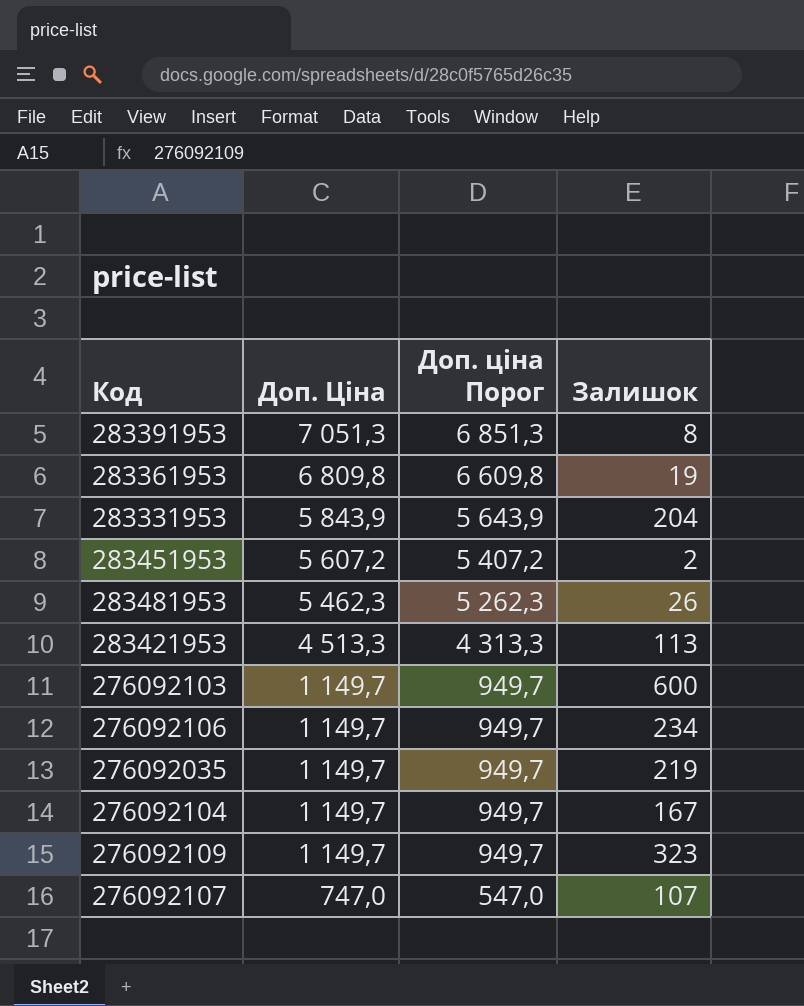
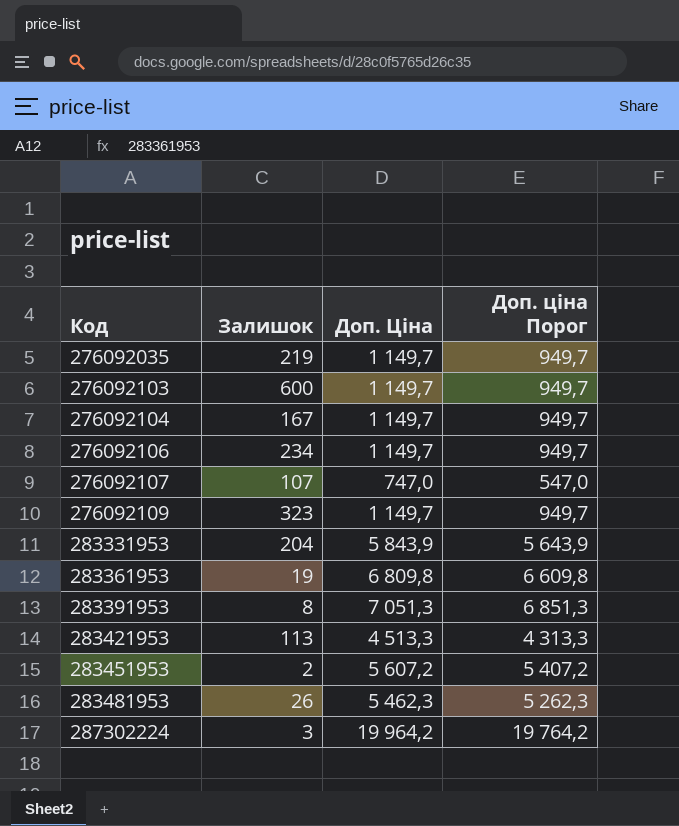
row order: Доп. Ціна descending -> Код ascending
column Залишок | position: 4 -> 2
row 287302224: none -> 3 | 19 964,2 | 19 764,2

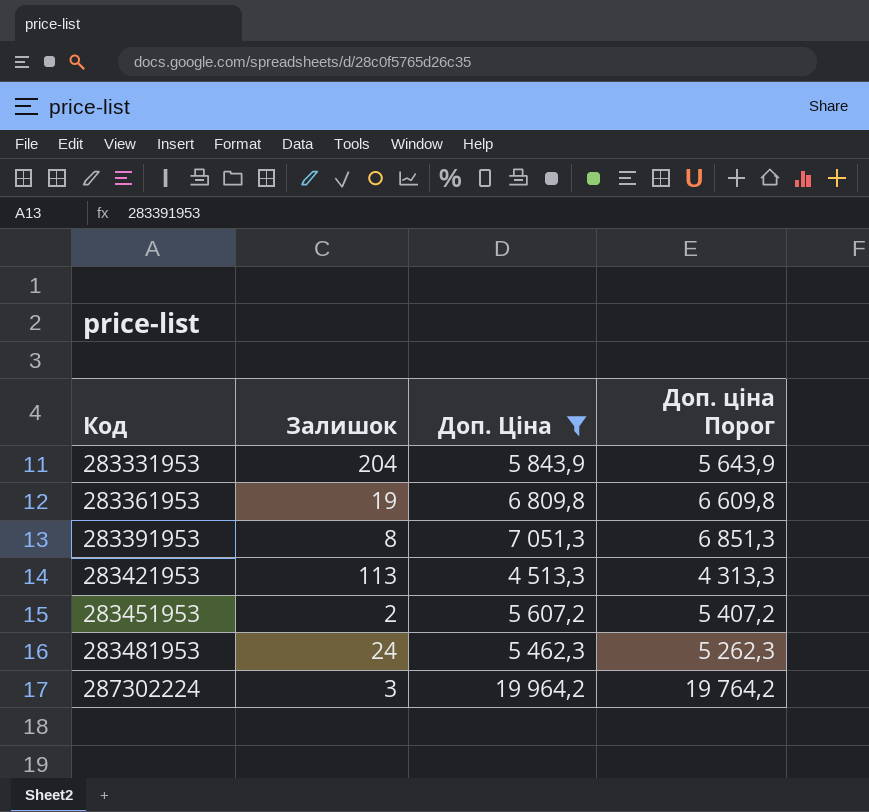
filter: none -> Доп. Ціна >= 4 513,3
283481953 | Залишок: 26 -> 24

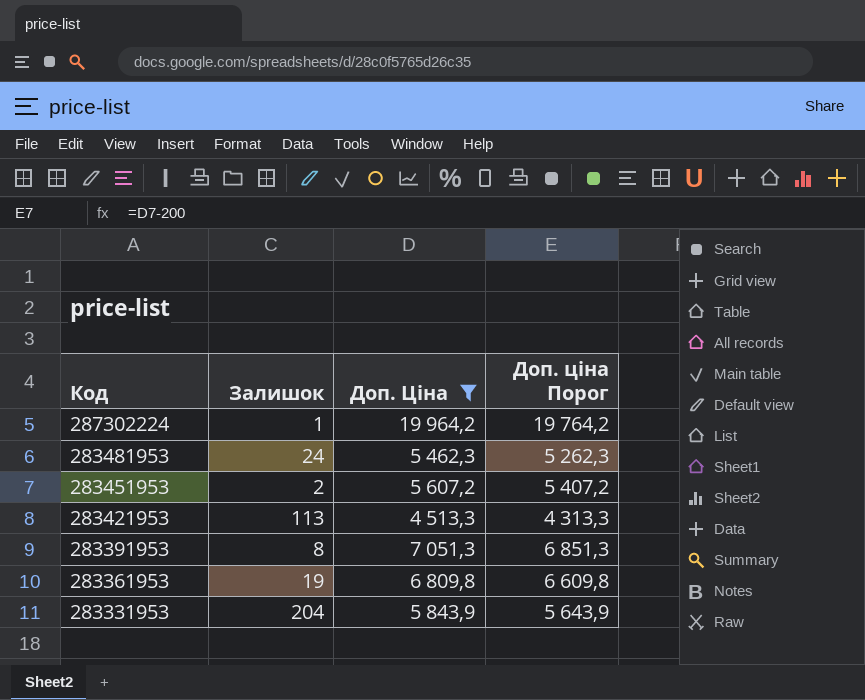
row order: Код ascending -> Код descending
287302224 | Залишок: 3 -> 1

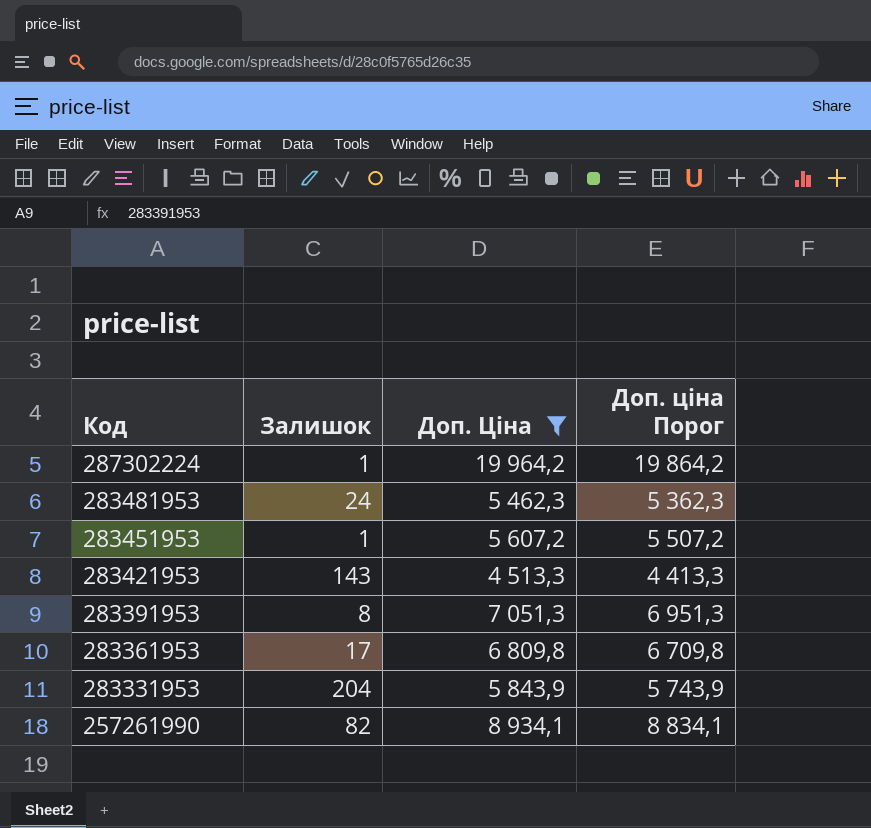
column Доп. ціна Порог | formula: [Доп. Ціна] - 200 -> [Доп. Ціна] - 100
283451953 | Залишок: 2 -> 1
283421953 | Залишок: 113 -> 143
283361953 | Залишок: 19 -> 17
row 257261990: none -> 82 | 8 934,1 | 8 834,1

